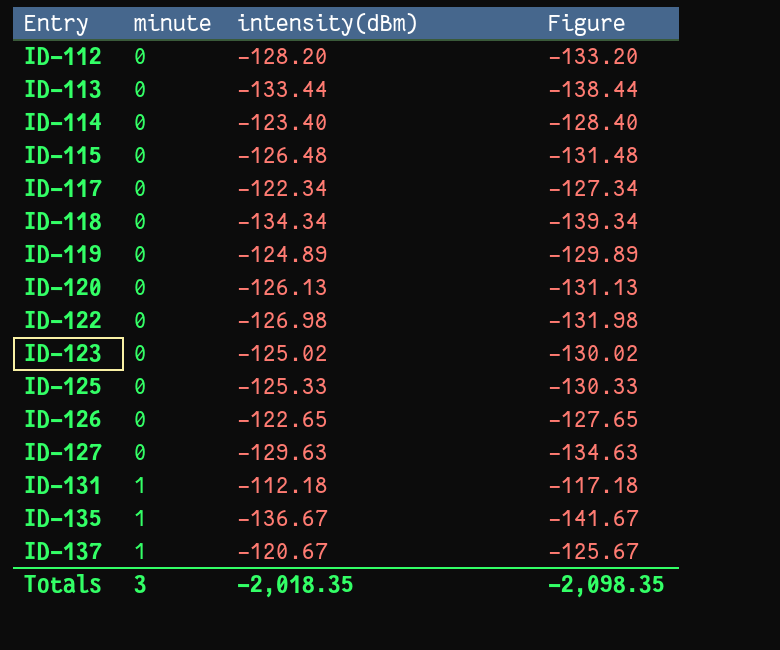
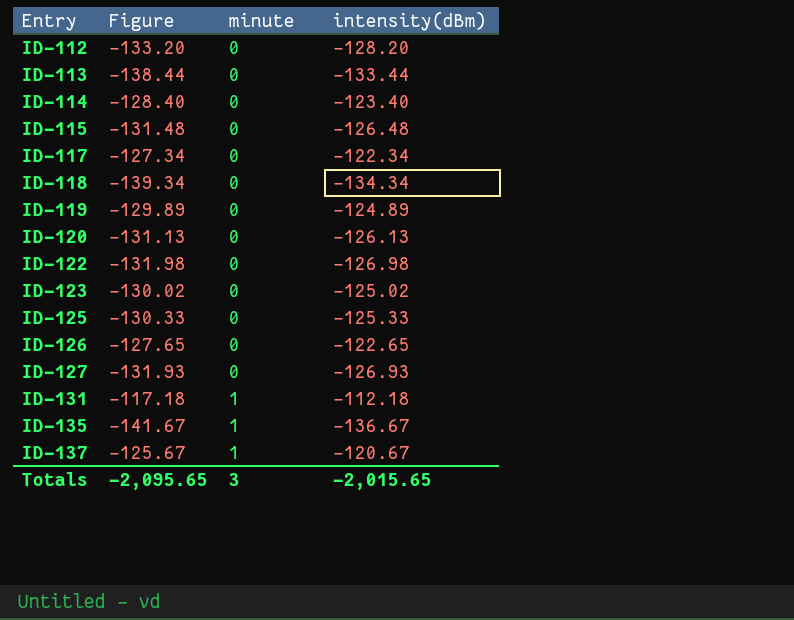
column Figure | position: 4 -> 2
ID-127 | Figure: -134.63 -> -131.93
ID-127 | intensity(dBm): -129.63 -> -126.93
Totals | Figure: -2,098.35 -> -2,095.65
Totals | intensity(dBm): -2,018.35 -> -2,015.65

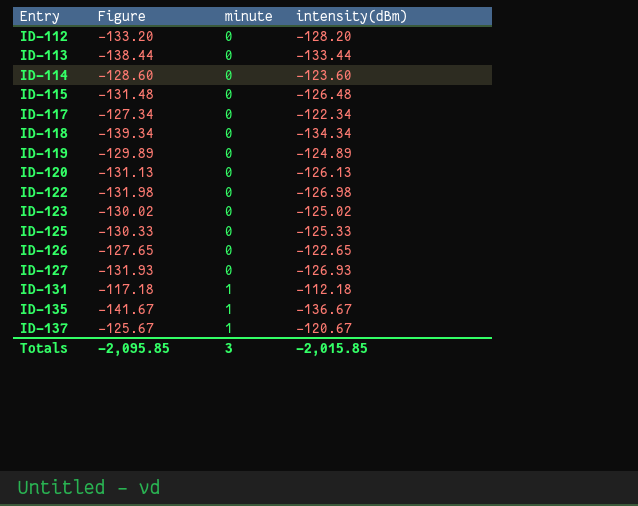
ID-114 | Figure: -128.40 -> -128.60
ID-114 | intensity(dBm): -123.40 -> -123.60
Totals | Figure: -2,095.65 -> -2,095.85
Totals | intensity(dBm): -2,015.65 -> -2,015.85

